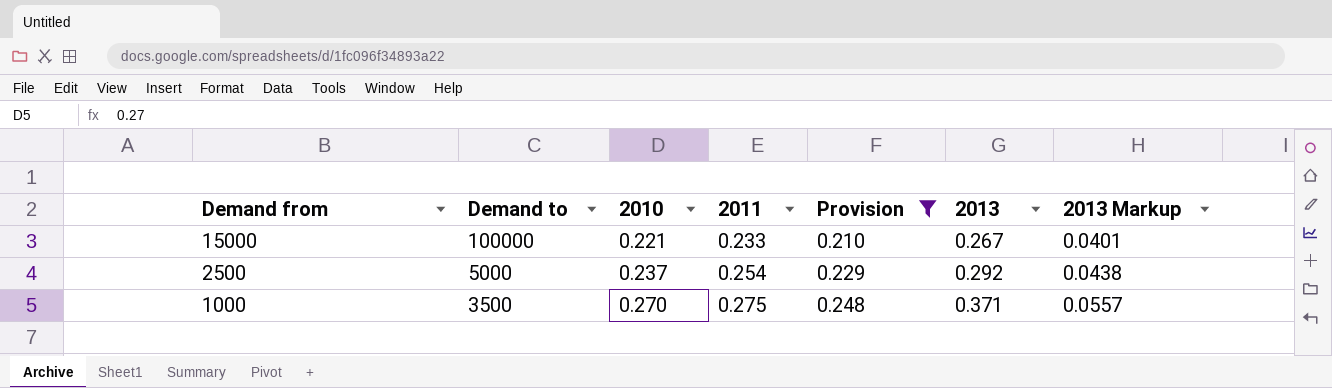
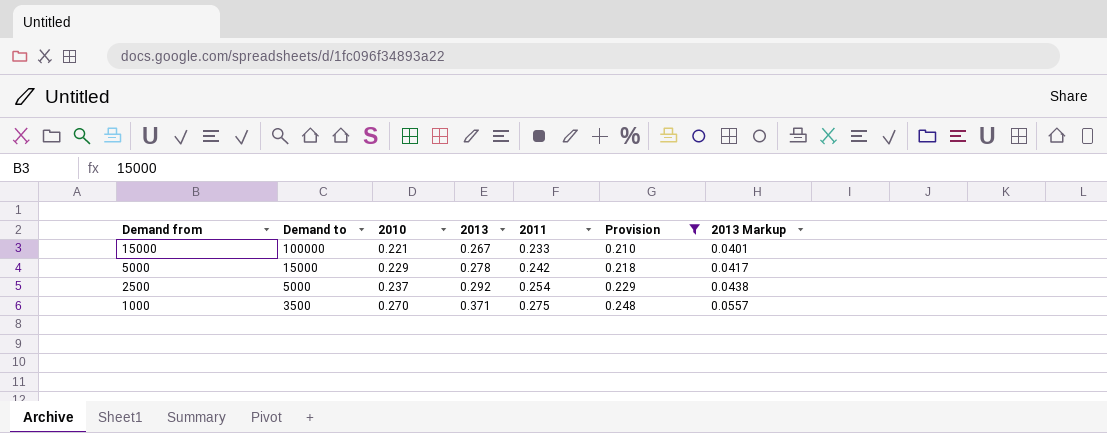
column 2013 | position: 6 -> 4
row 5000: none -> 15000 | 0.229 | 0.278 | 0.242 | 0.218 | 0.0417

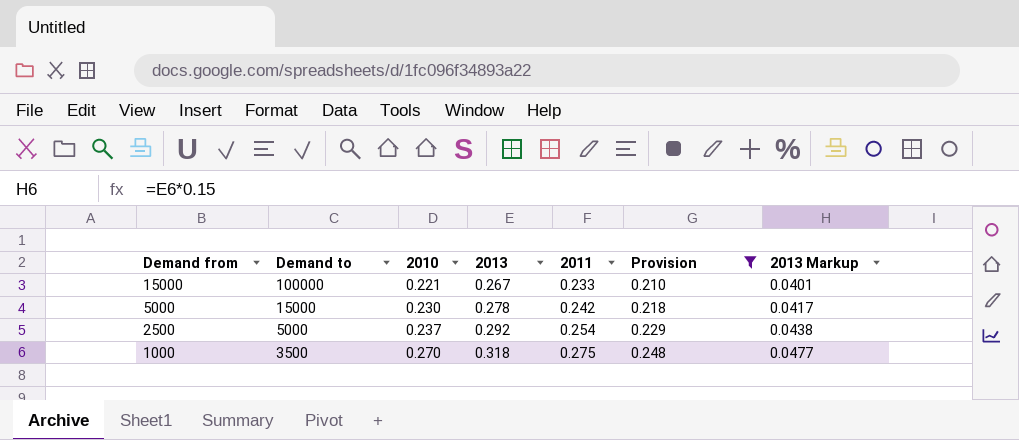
5000 | 2010: 0.229 -> 0.230
1000 | 2013: 0.371 -> 0.318
1000 | 2013 Markup: 0.0557 -> 0.0477

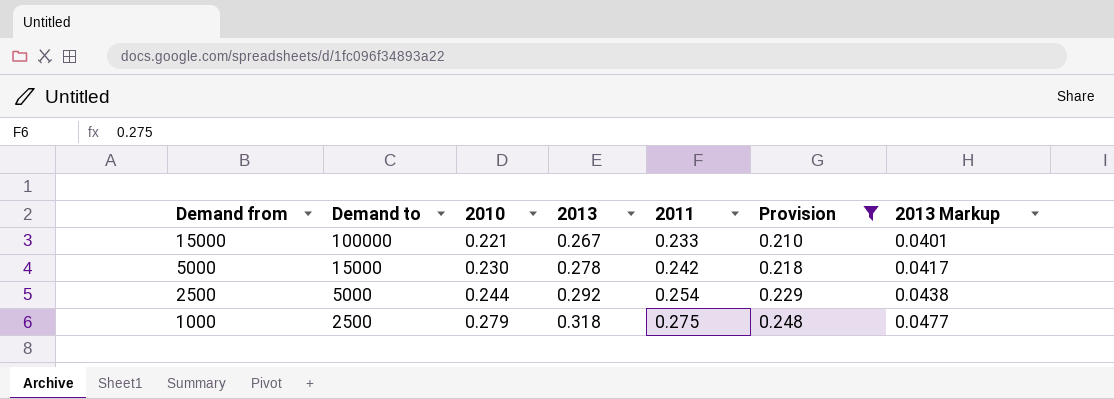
2500 | 2010: 0.237 -> 0.244
1000 | Demand to: 3500 -> 2500
1000 | 2010: 0.270 -> 0.279

